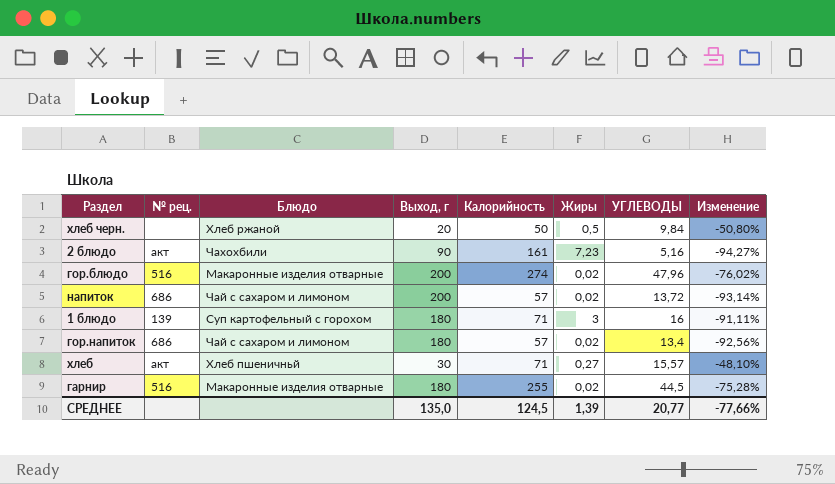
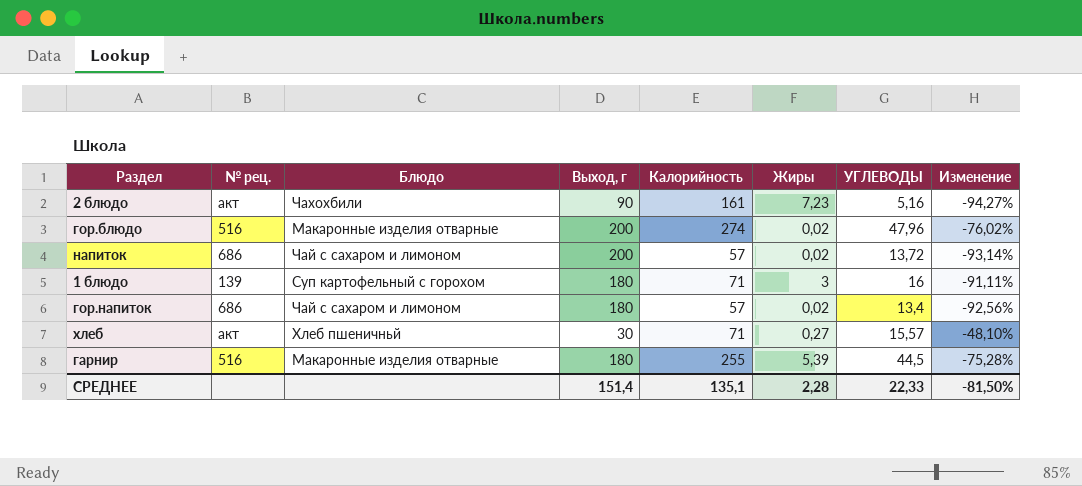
row хлеб черн.: none | Хлеб ржаной | 20 | 50 | 0,5 | 9,84 | -50,80% -> none
гарнир | Жиры: 0,02 -> 5,39
СРЕДНЕЕ | Выход, г: 135,0 -> 151,4
СРЕДНЕЕ | Калорийность: 124,5 -> 135,1
СРЕДНЕЕ | Жиры: 1,39 -> 2,28
СРЕДНЕЕ | УГЛЕВОДЫ: 20,77 -> 22,33
СРЕДНЕЕ | Изменение: -77,66% -> -81,50%

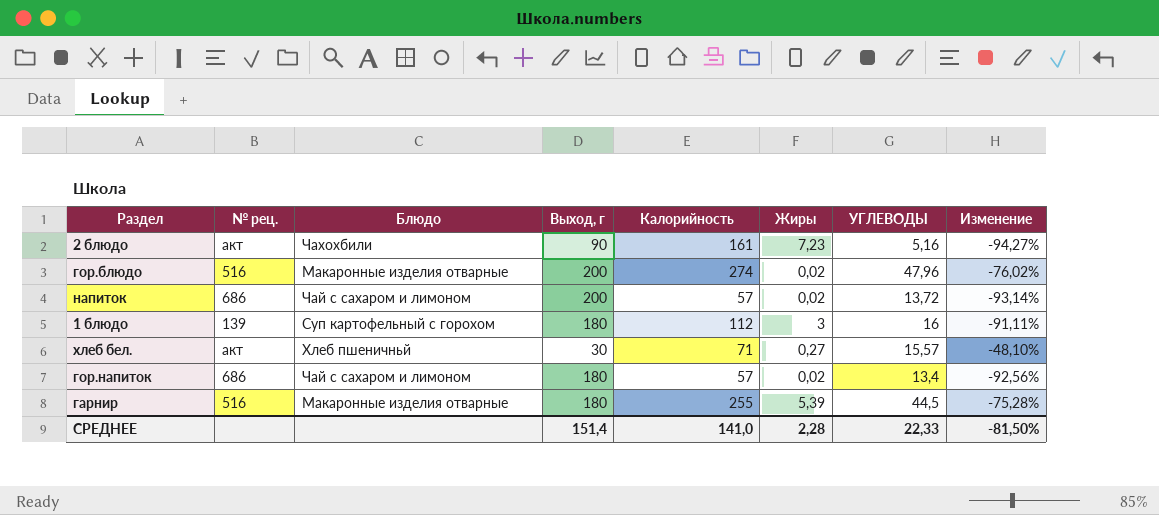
row хлеб: акт | Хлеб пшеничньй | 30 | 71 | 0,27 | 15,57 | -48,10% -> none
1 блюдо | Калорийность: 71 -> 112
row хлеб бел.: none -> акт | Хлеб пшеничньй | 30 | 71 | 0,27 | 15,57 | -48,10%
СРЕДНЕЕ | Калорийность: 135,1 -> 141,0

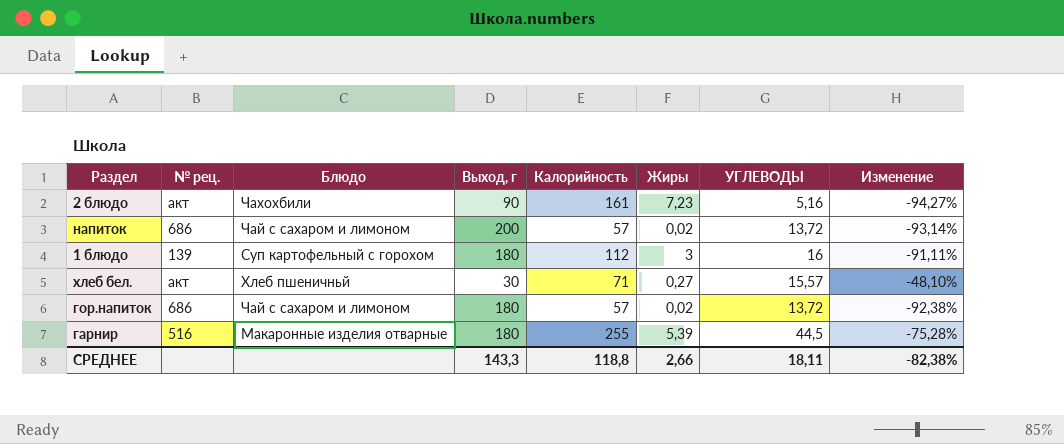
row гор.блюдо: 516 | Макаронные изделия отварные | 200 | 274 | 0,02 | 47,96 | -76,02% -> none
гор.напиток | УГЛЕВОДЫ: 13,4 -> 13,72
гор.напиток | Изменение: -92,56% -> -92,38%
СРЕДНЕЕ | Выход, г: 151,4 -> 143,3
СРЕДНЕЕ | Калорийность: 141,0 -> 118,8
СРЕДНЕЕ | Жиры: 2,28 -> 2,66
СРЕДНЕЕ | УГЛЕВОДЫ: 22,33 -> 18,11
СРЕДНЕЕ | Изменение: -81,50% -> -82,38%

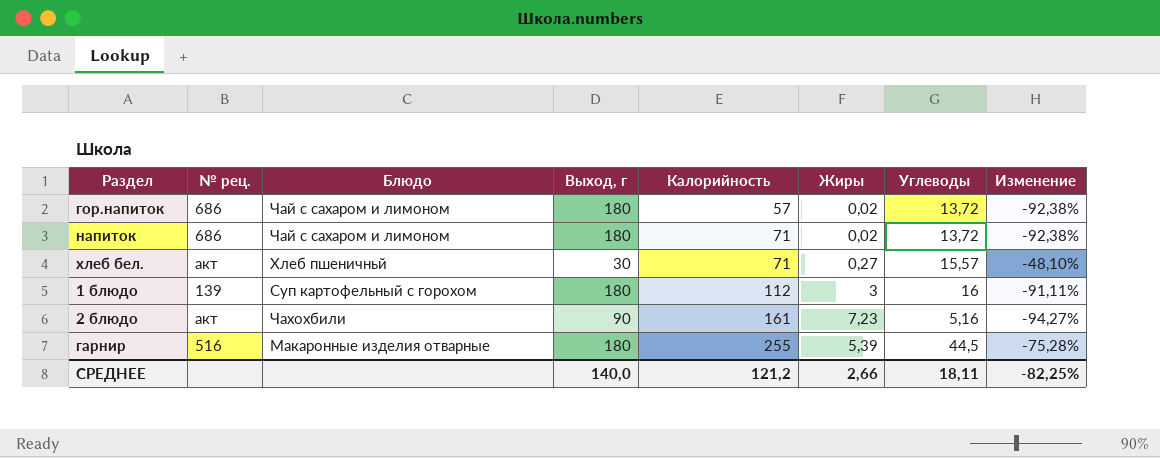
row order: none -> Калорийность ascending
column name: УГЛЕВОДЫ -> Углеводы
напиток | Выход, г: 200 -> 180
напиток | Калорийность: 57 -> 71
напиток | Изменение: -93,14% -> -92,38%
СРЕДНЕЕ | Выход, г: 143,3 -> 140,0
СРЕДНЕЕ | Калорийность: 118,8 -> 121,2
СРЕДНЕЕ | Изменение: -82,38% -> -82,25%

